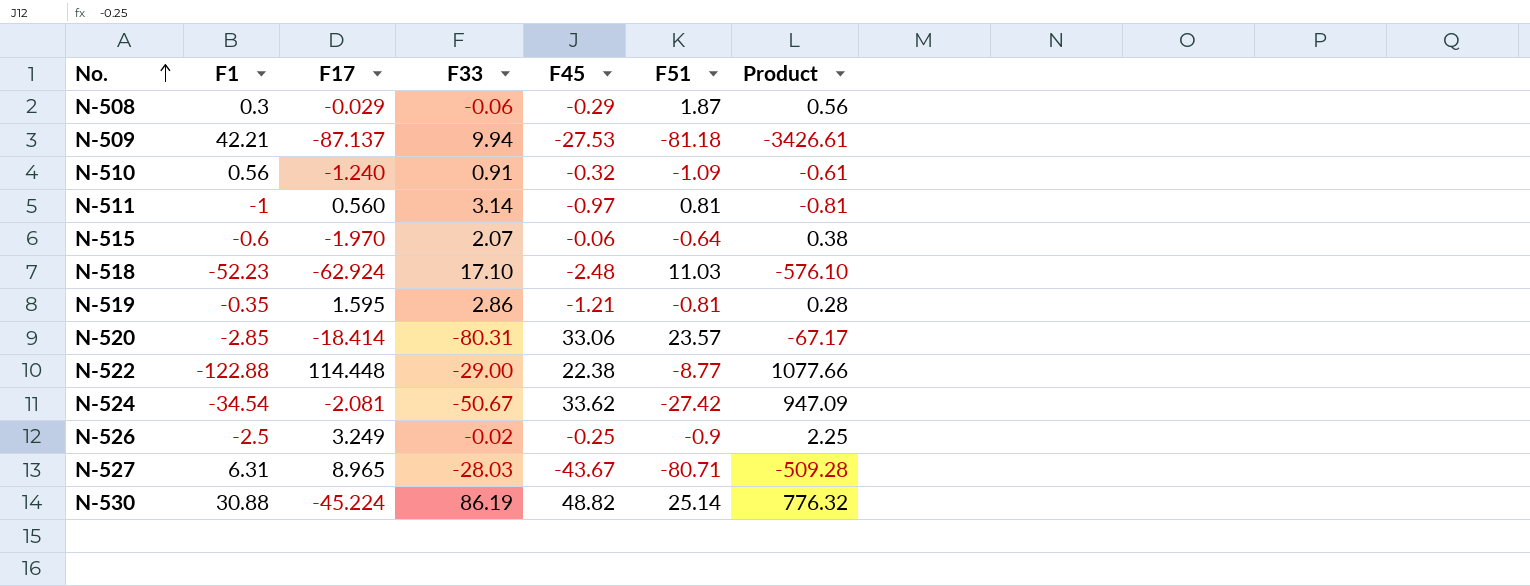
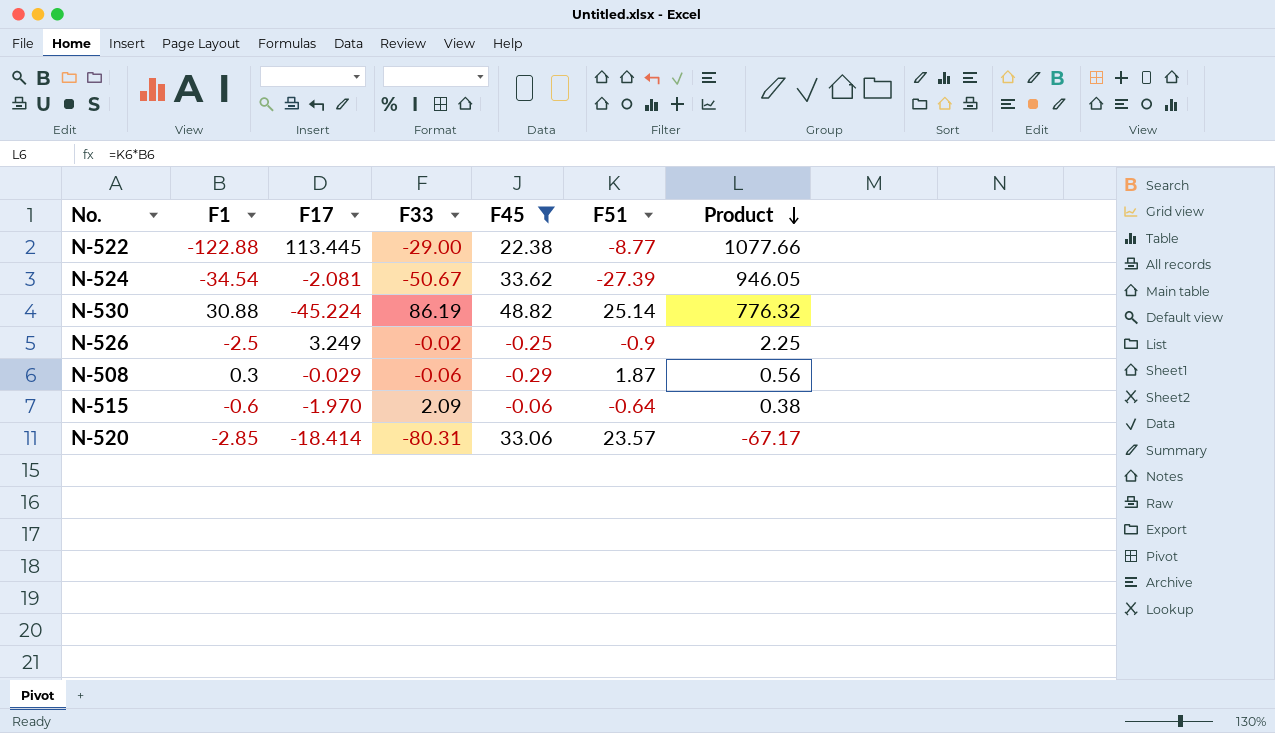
filter: none -> F45 >= -0.29
row order: No. ascending -> Product descending
N-522 | F17: 114.448 -> 113.445
N-524 | F51: -27.42 -> -27.39
N-524 | Product: 947.09 -> 946.05
N-515 | F33: 2.07 -> 2.09

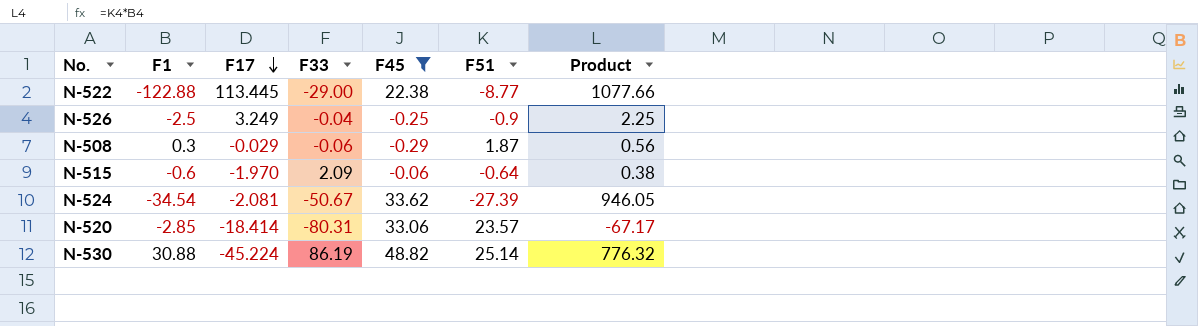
row order: Product descending -> F17 descending
N-526 | F33: -0.02 -> -0.04

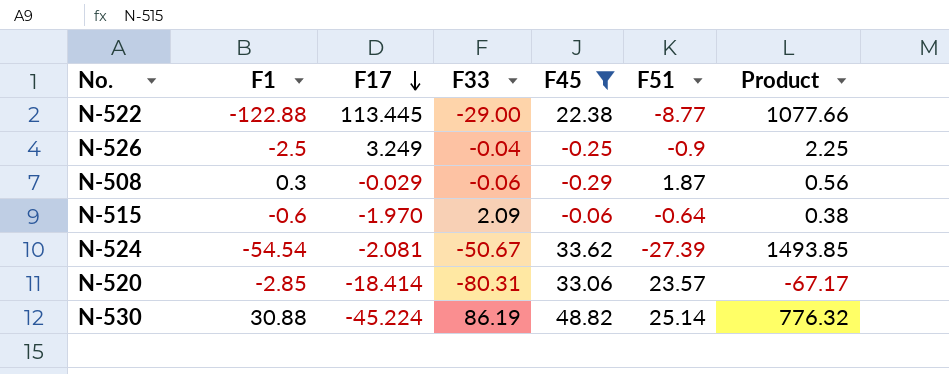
N-524 | F1: -34.54 -> -54.54
N-524 | Product: 946.05 -> 1493.85

